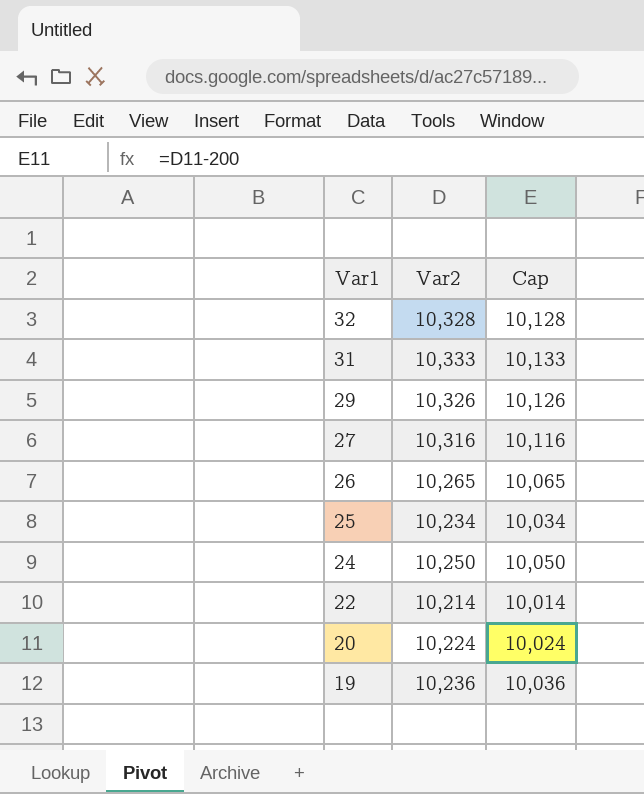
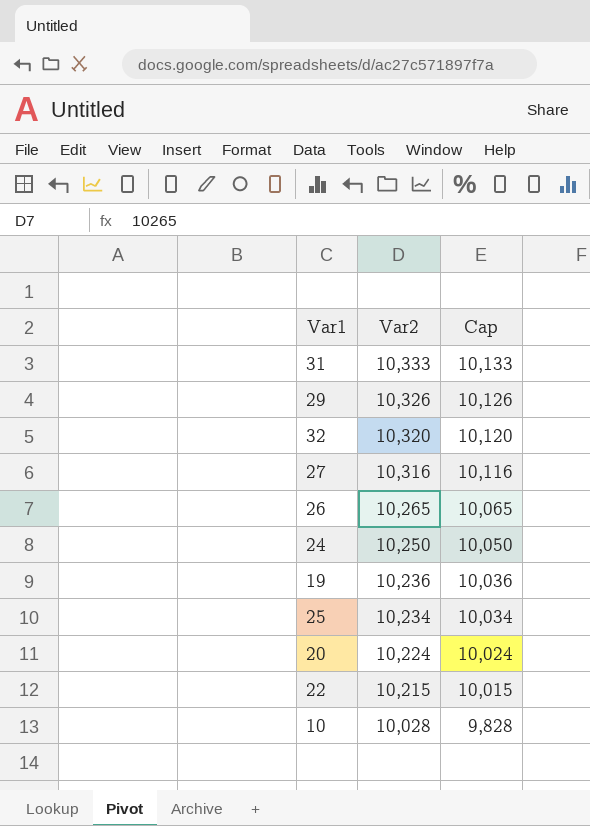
row order: Var1 descending -> Var2 descending
32 | Var2: 10,328 -> 10,320
32 | Cap: 10,128 -> 10,120
22 | Var2: 10,214 -> 10,215
22 | Cap: 10,014 -> 10,015
row 10: none -> 10,028 | 9,828

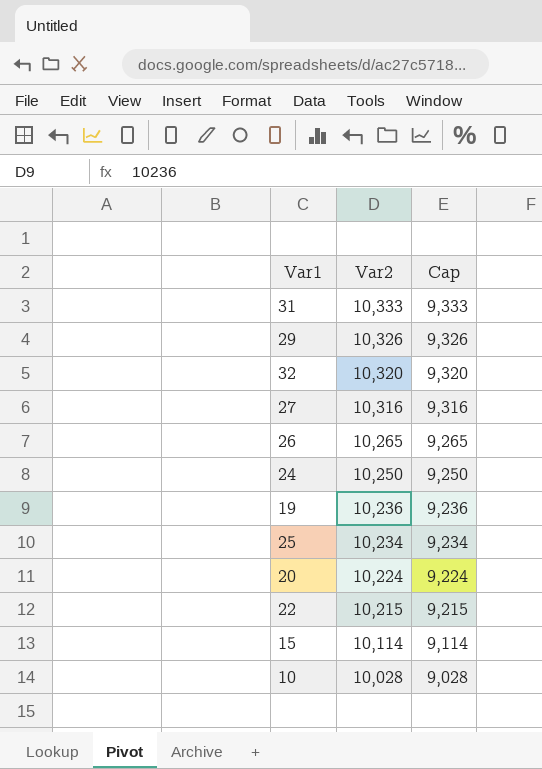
column Cap | formula: [Var2] - 200 -> [Var2] - 1000
row 15: none -> 10,114 | 9,114

